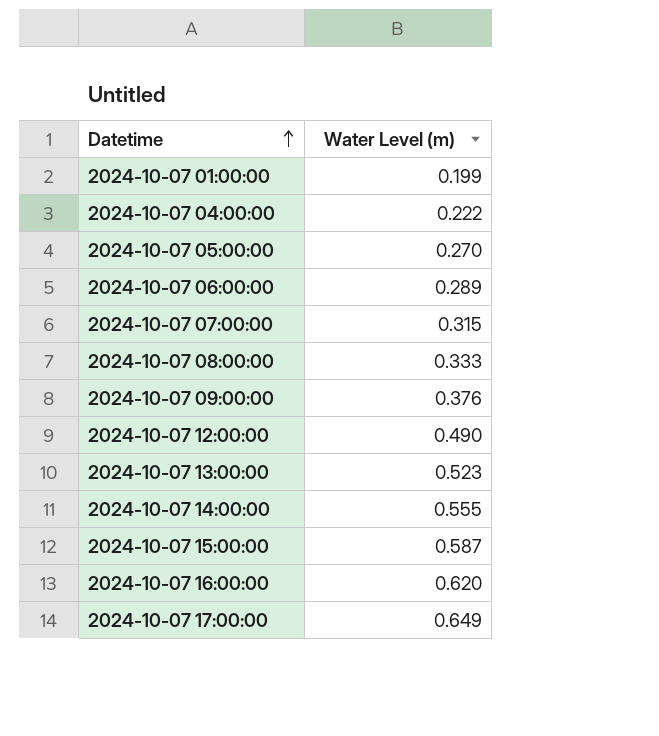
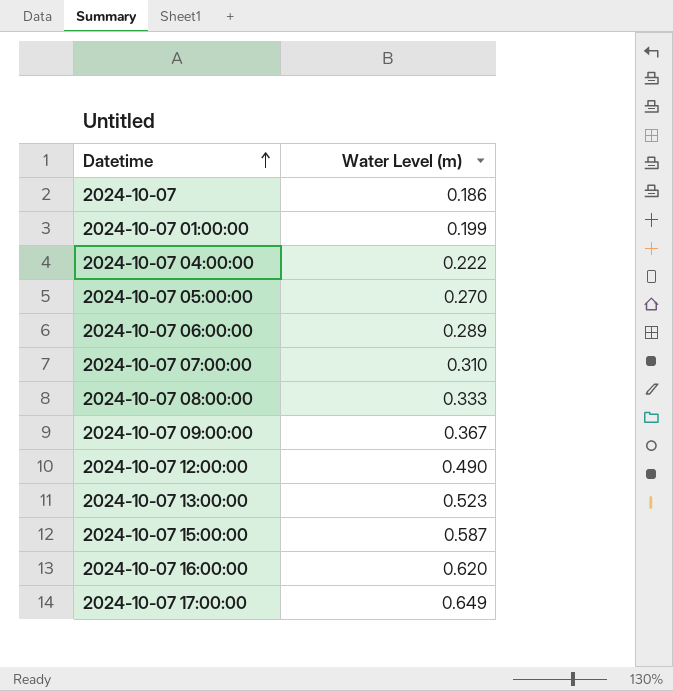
row 2024-10-07 14:00:00: 0.555 -> none
row 2024-10-07: none -> 0.186
2024-10-07 07:00:00 | Water Level (m): 0.315 -> 0.310
2024-10-07 09:00:00 | Water Level (m): 0.376 -> 0.367

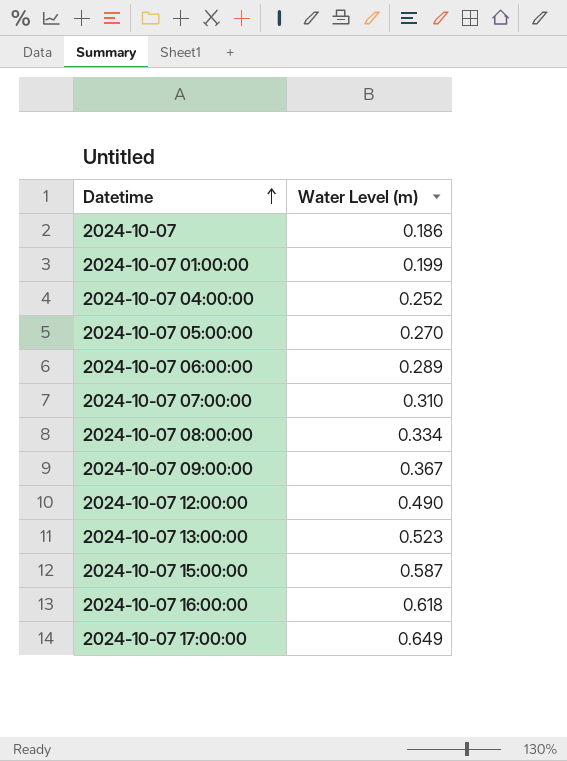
2024-10-07 04:00:00 | Water Level (m): 0.222 -> 0.252
2024-10-07 08:00:00 | Water Level (m): 0.333 -> 0.334
2024-10-07 16:00:00 | Water Level (m): 0.620 -> 0.618

